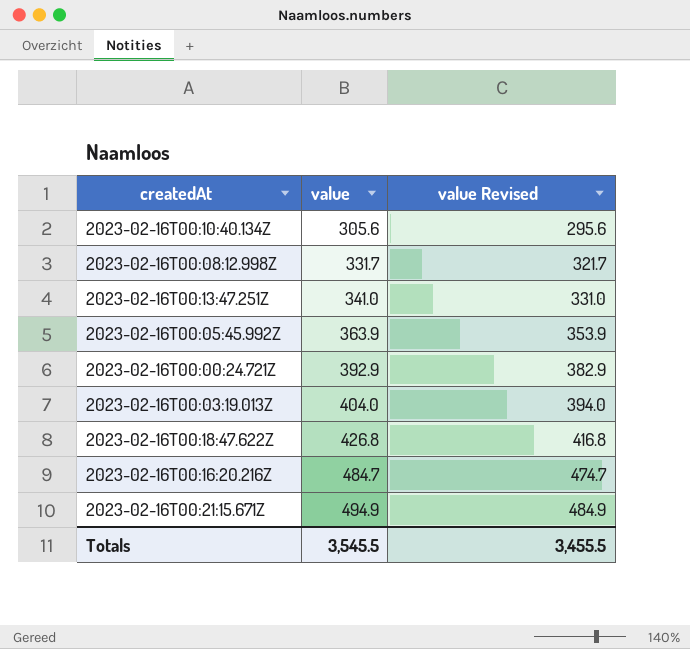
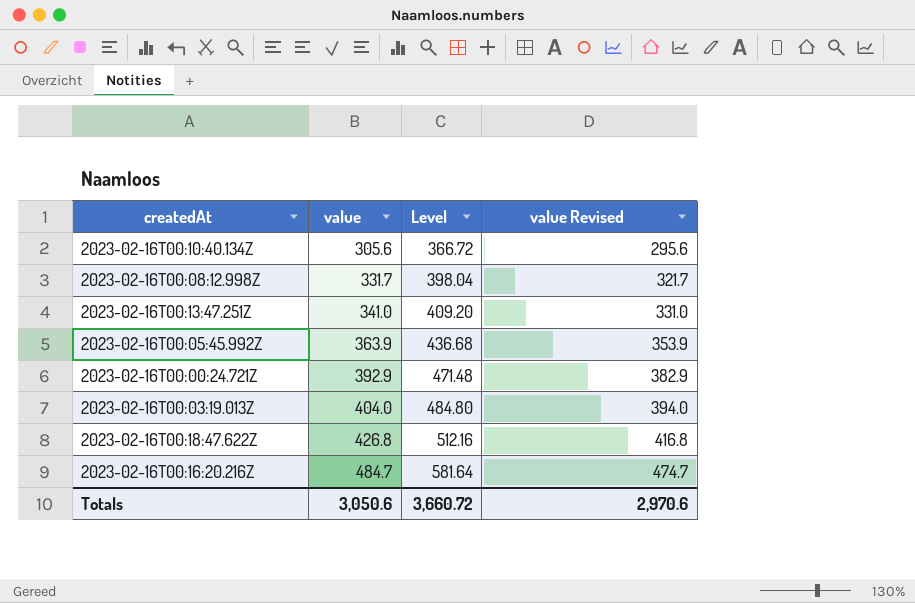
column Level | formula: none -> [value] * 1.2
row 2023-02-16T00:21:15.671Z: 494.9 | 484.9 -> none
Totals | value: 3,545.5 -> 3,050.6
Totals | value Revised: 3,455.5 -> 2,970.6

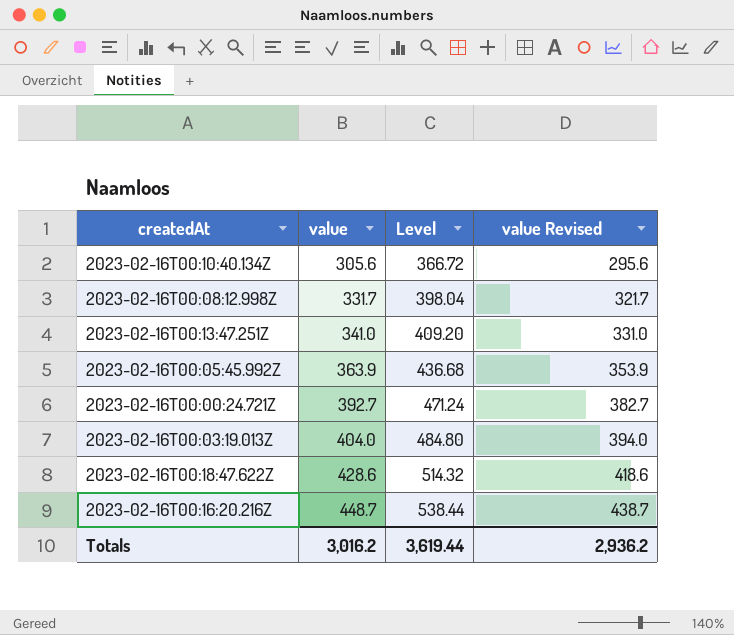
2023-02-16T00:00:24.721Z | value: 392.9 -> 392.7
2023-02-16T00:00:24.721Z | Level: 471.48 -> 471.24
2023-02-16T00:00:24.721Z | value Revised: 382.9 -> 382.7
2023-02-16T00:18:47.622Z | value: 426.8 -> 428.6
2023-02-16T00:18:47.622Z | Level: 512.16 -> 514.32
2023-02-16T00:18:47.622Z | value Revised: 416.8 -> 418.6
2023-02-16T00:16:20.216Z | value: 484.7 -> 448.7
2023-02-16T00:16:20.216Z | Level: 581.64 -> 538.44
2023-02-16T00:16:20.216Z | value Revised: 474.7 -> 438.7
Totals | value: 3,050.6 -> 3,016.2
Totals | Level: 3,660.72 -> 3,619.44
Totals | value Revised: 2,970.6 -> 2,936.2

